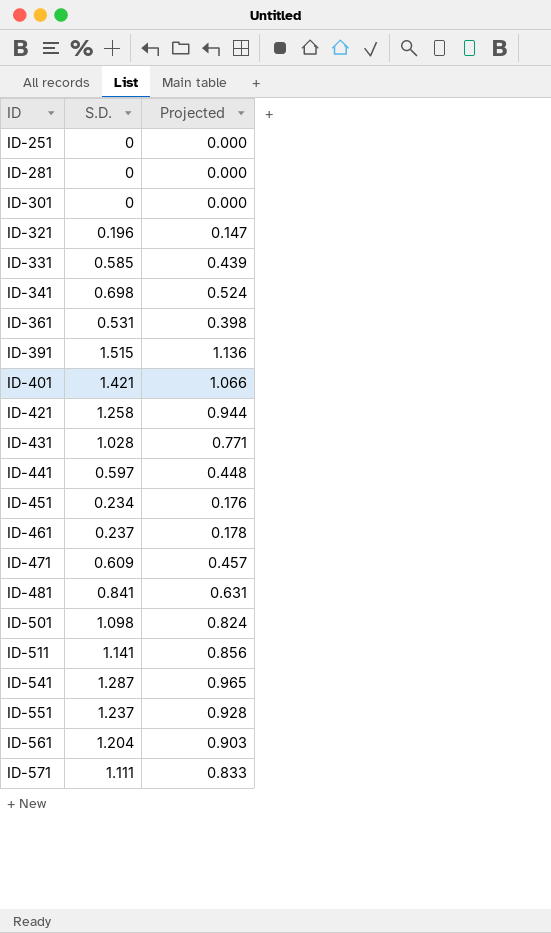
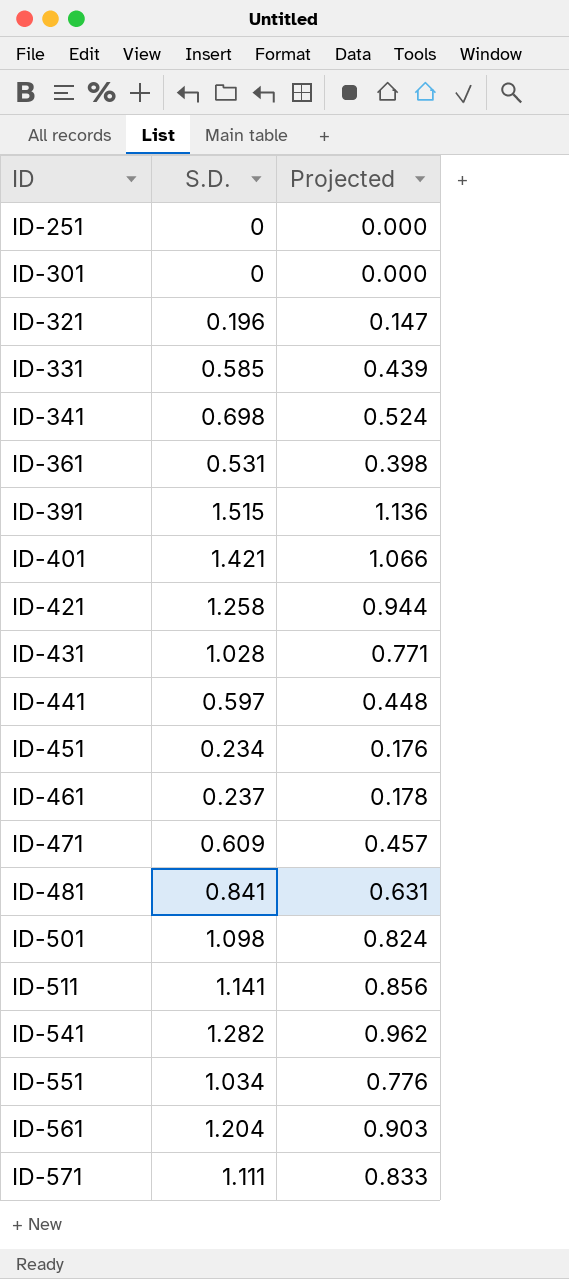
row ID-281: 0 | 0.000 -> none
ID-541 | S.D.: 1.287 -> 1.282
ID-541 | Projected: 0.965 -> 0.962
ID-551 | S.D.: 1.237 -> 1.034
ID-551 | Projected: 0.928 -> 0.776

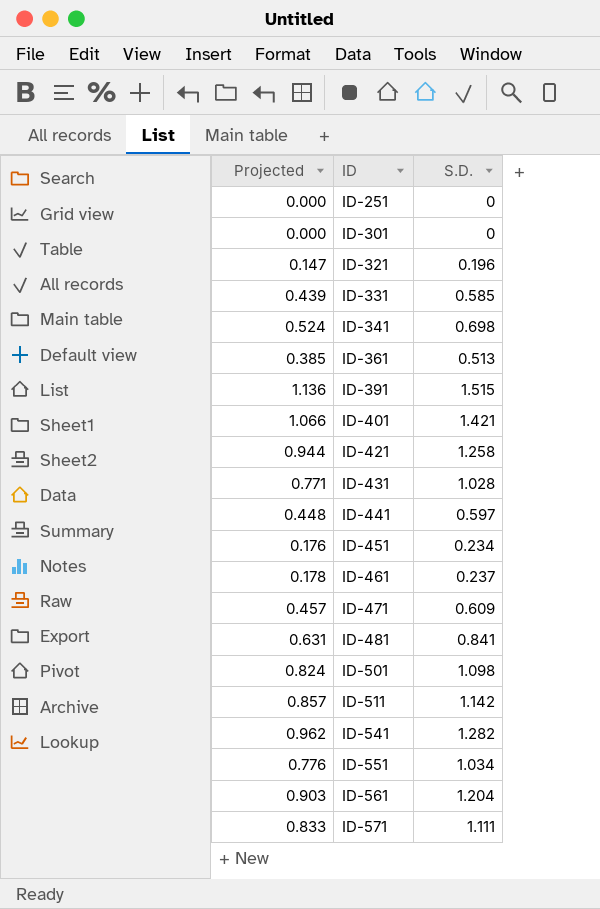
column Projected | position: 3 -> 1
ID-361 | Projected: 0.398 -> 0.385
ID-361 | S.D.: 0.531 -> 0.513
ID-511 | Projected: 0.856 -> 0.857
ID-511 | S.D.: 1.141 -> 1.142

